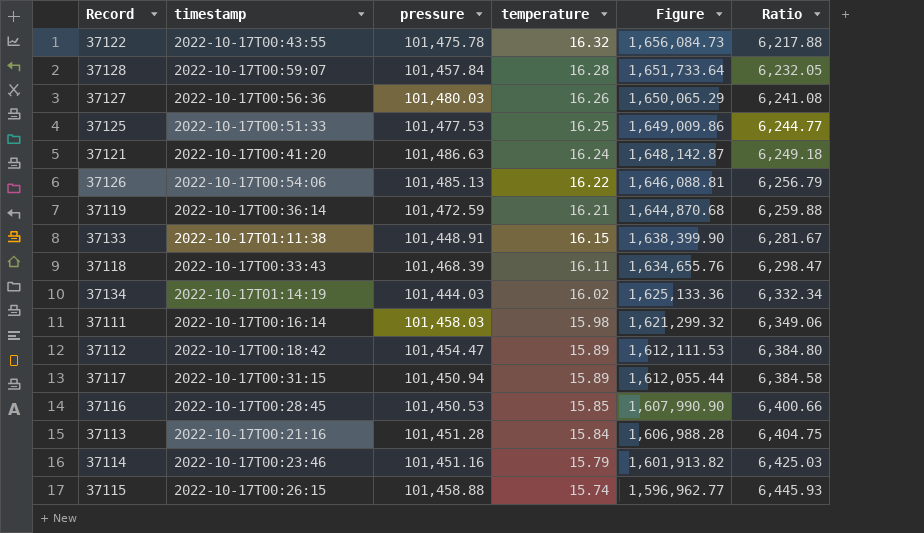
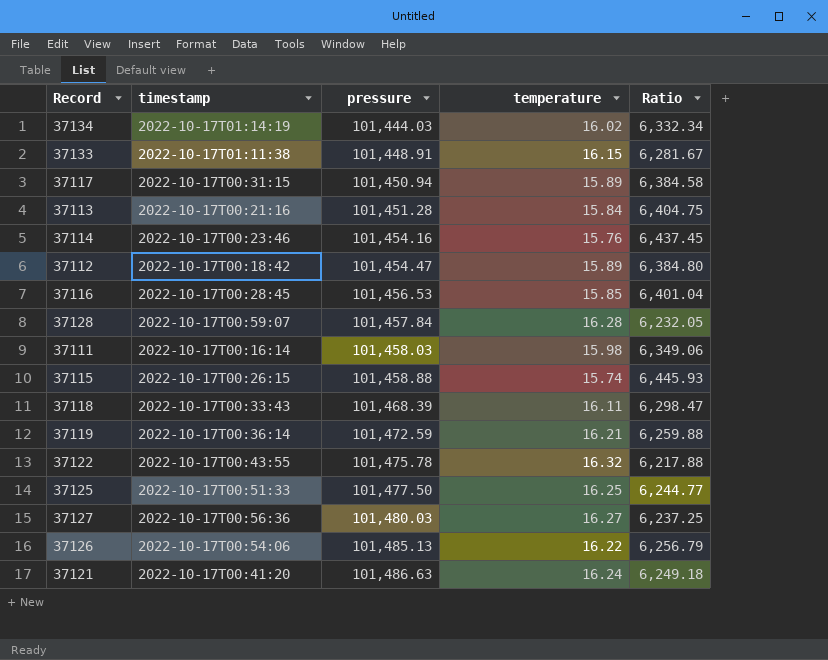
row order: temperature descending -> pressure ascending
column Figure | formula: [pressure] * [temperature] -> none
37114 | pressure: 101,451.16 -> 101,454.16
37114 | temperature: 15.79 -> 15.76
37114 | Ratio: 6,425.03 -> 6,437.45
37116 | pressure: 101,450.53 -> 101,456.53
37116 | Ratio: 6,400.66 -> 6,401.04
37125 | pressure: 101,477.53 -> 101,477.50
37127 | temperature: 16.26 -> 16.27
37127 | Ratio: 6,241.08 -> 6,237.25

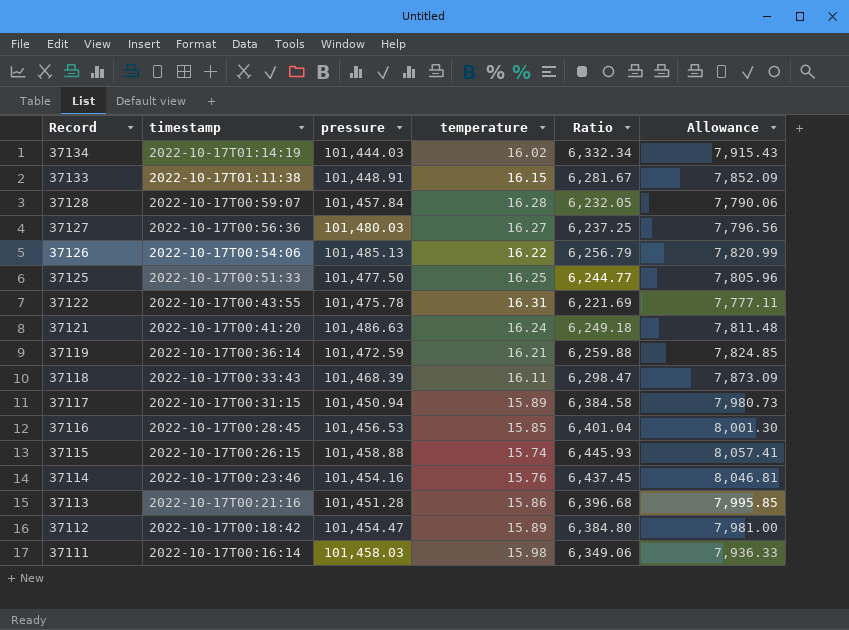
row order: pressure ascending -> Record descending
column Allowance | formula: none -> [Ratio] * 1.25
37122 | temperature: 16.32 -> 16.31
37122 | Ratio: 6,217.88 -> 6,221.69
37113 | temperature: 15.84 -> 15.86
37113 | Ratio: 6,404.75 -> 6,396.68

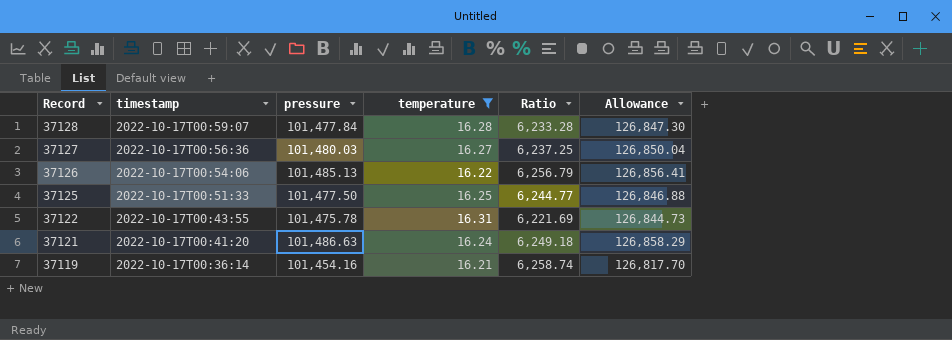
filter: none -> temperature >= 16.21
column Allowance | formula: [Ratio] * 1.25 -> [pressure] * 1.25
37128 | pressure: 101,457.84 -> 101,477.84
37128 | Ratio: 6,232.05 -> 6,233.28
37119 | pressure: 101,472.59 -> 101,454.16
37119 | Ratio: 6,259.88 -> 6,258.74

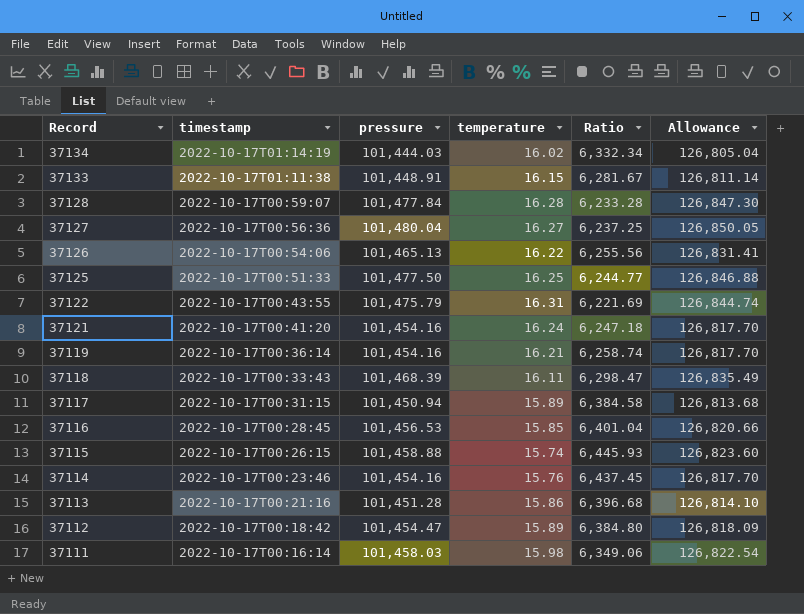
filter: temperature >= 16.21 -> none
37127 | pressure: 101,480.03 -> 101,480.04
37127 | Allowance: 126,850.04 -> 126,850.05
37126 | pressure: 101,485.13 -> 101,465.13
37126 | Ratio: 6,256.79 -> 6,255.56
37126 | Allowance: 126,856.41 -> 126,831.41
37122 | pressure: 101,475.78 -> 101,475.79
37122 | Allowance: 126,844.73 -> 126,844.74
37121 | pressure: 101,486.63 -> 101,454.16
37121 | Ratio: 6,249.18 -> 6,247.18
37121 | Allowance: 126,858.29 -> 126,817.70

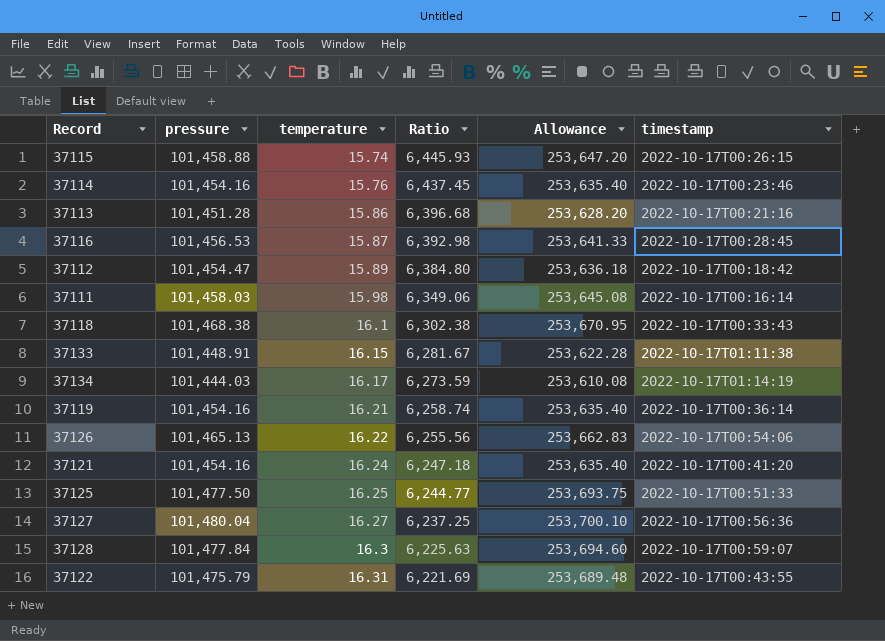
row order: Record descending -> temperature ascending
column Allowance | formula: [pressure] * 1.25 -> [pressure] * 2.5
column timestamp | position: 2 -> 6
row 37117: 2022-10-17T00:31:15 | 101,450.94 | 15.89 | 6,384.58 | 126,813.68 -> none
37116 | temperature: 15.85 -> 15.87
37116 | Ratio: 6,401.04 -> 6,392.98
37118 | pressure: 101,468.39 -> 101,468.38
37118 | temperature: 16.11 -> 16.1
37118 | Ratio: 6,298.47 -> 6,302.38
37134 | temperature: 16.02 -> 16.17
37134 | Ratio: 6,332.34 -> 6,273.59
37128 | temperature: 16.28 -> 16.3
37128 | Ratio: 6,233.28 -> 6,225.63

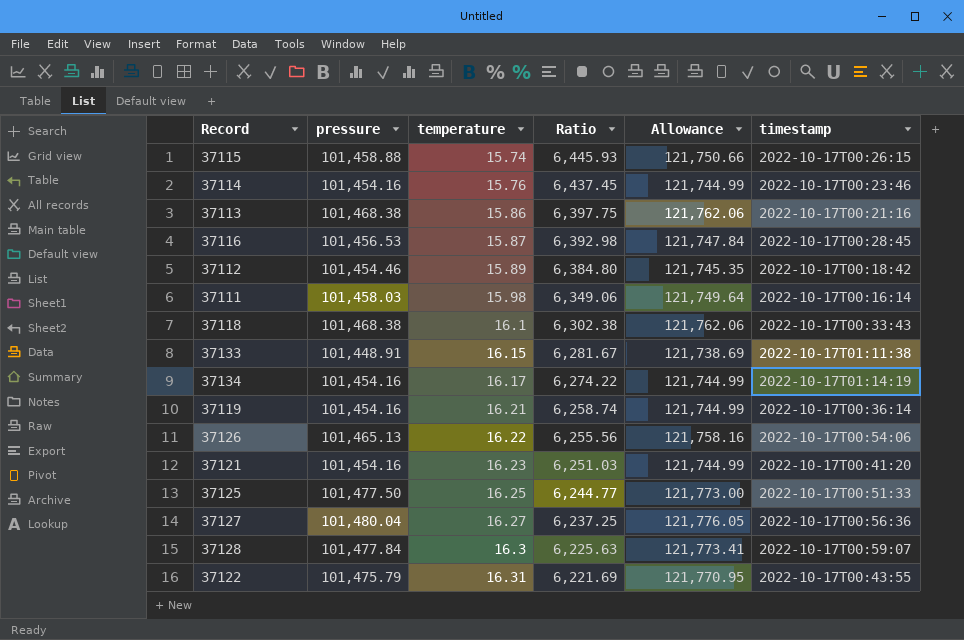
column Allowance | formula: [pressure] * 2.5 -> [pressure] * 1.2
37113 | pressure: 101,451.28 -> 101,468.38
37113 | Ratio: 6,396.68 -> 6,397.75
37112 | pressure: 101,454.47 -> 101,454.46
37134 | pressure: 101,444.03 -> 101,454.16
37134 | Ratio: 6,273.59 -> 6,274.22
37121 | temperature: 16.24 -> 16.23
37121 | Ratio: 6,247.18 -> 6,251.03

